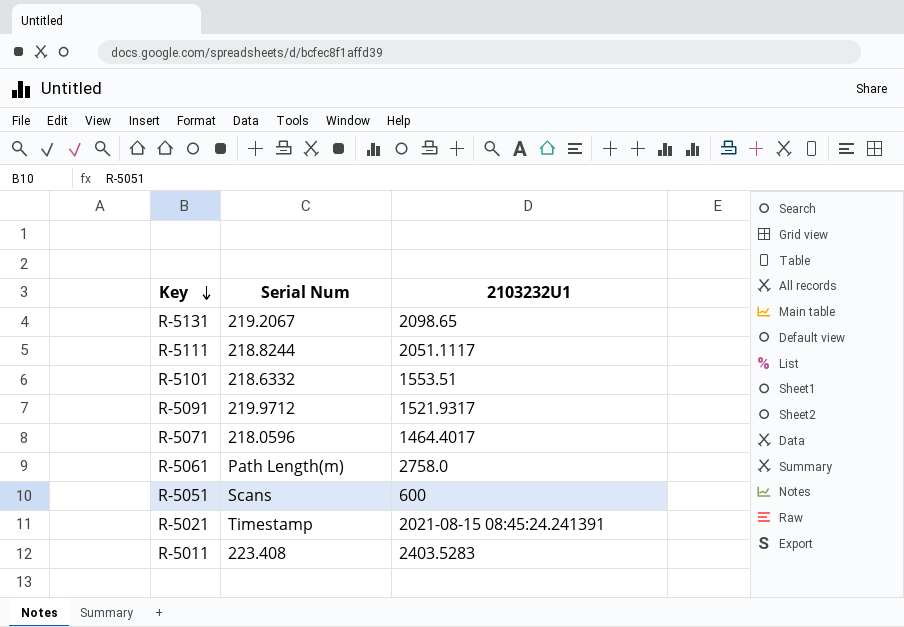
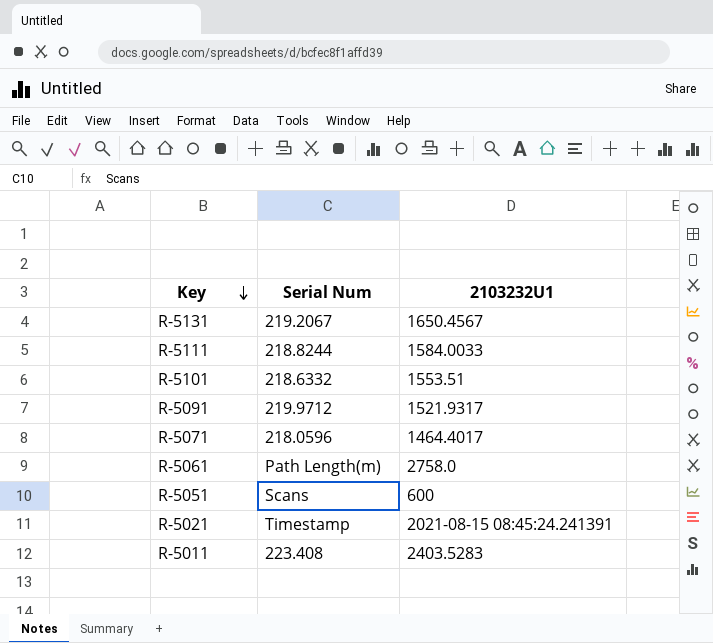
R-5131 | 2103232U1: 2098.65 -> 1650.4567
R-5111 | 2103232U1: 2051.1117 -> 1584.0033

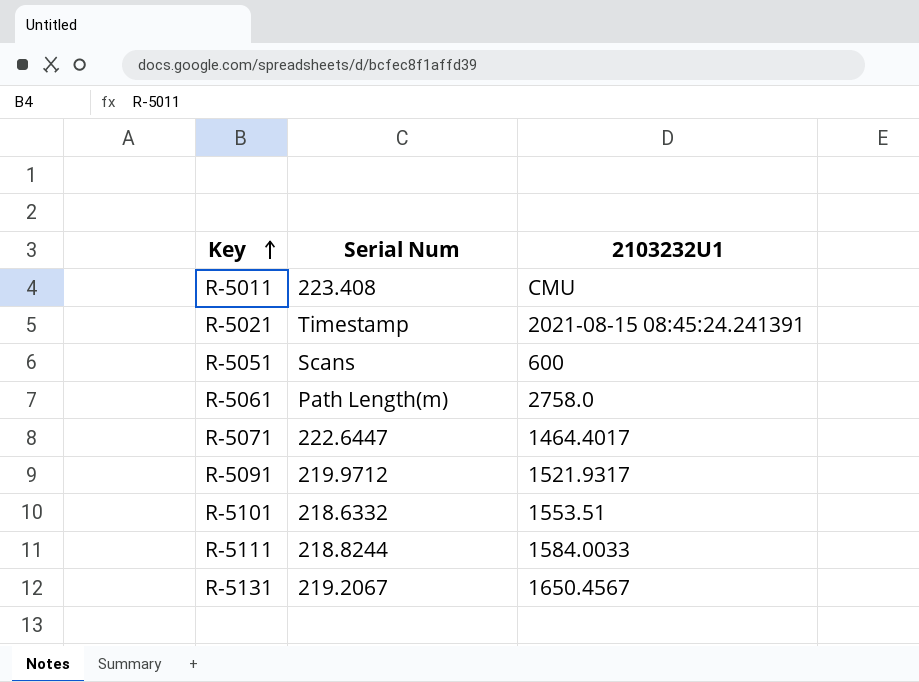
row order: Key descending -> Key ascending
R-5011 | 2103232U1: 2403.5283 -> CMU
R-5071 | Serial Num: 218.0596 -> 222.6447

